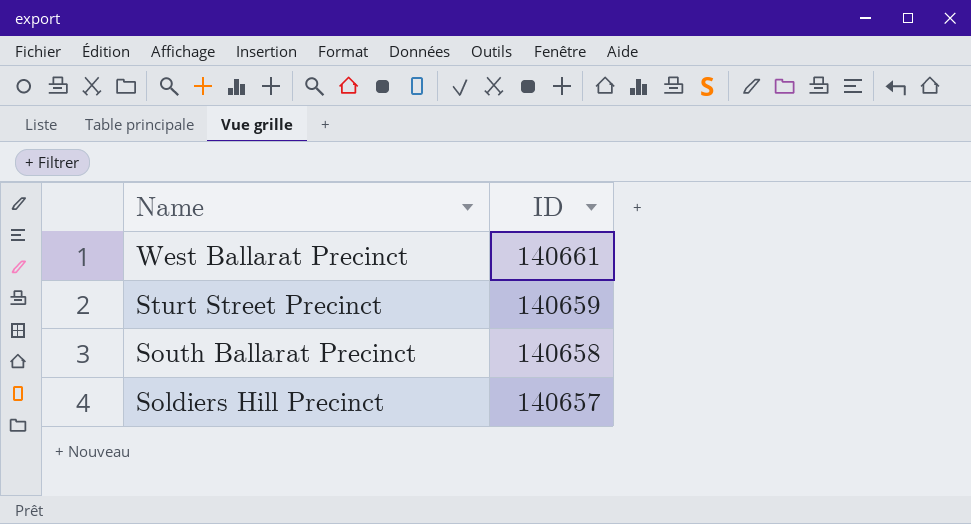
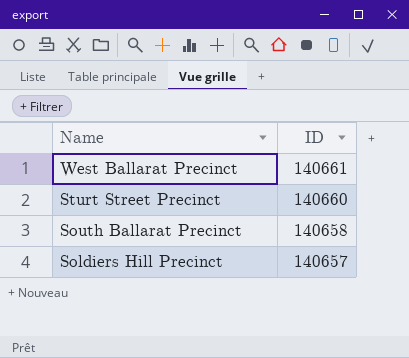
Sturt Street Precinct | ID: 140659 -> 140660

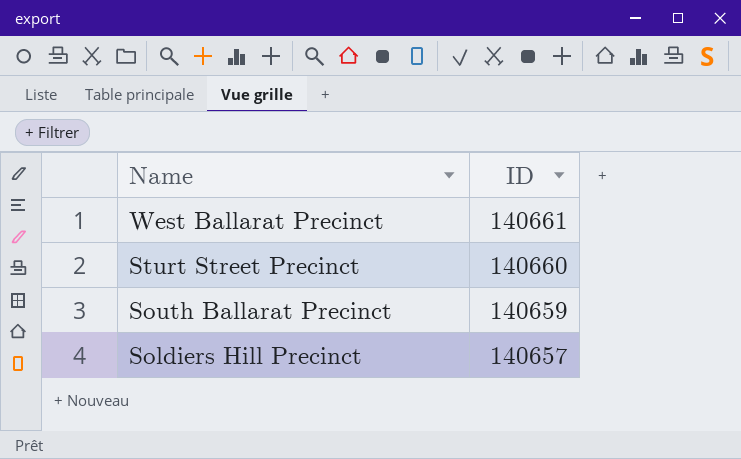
South Ballarat Precinct | ID: 140658 -> 140659

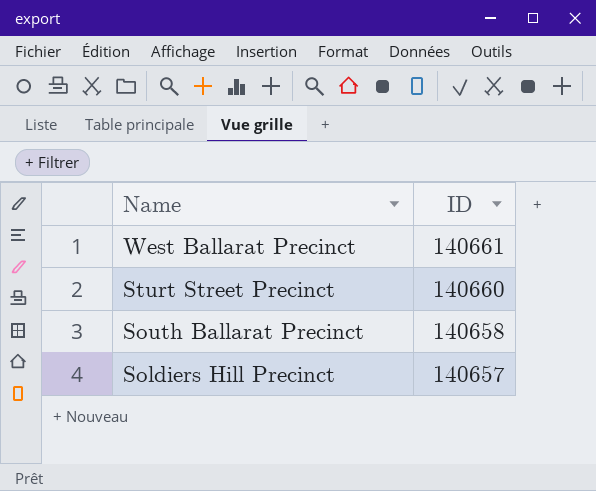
South Ballarat Precinct | ID: 140659 -> 140658

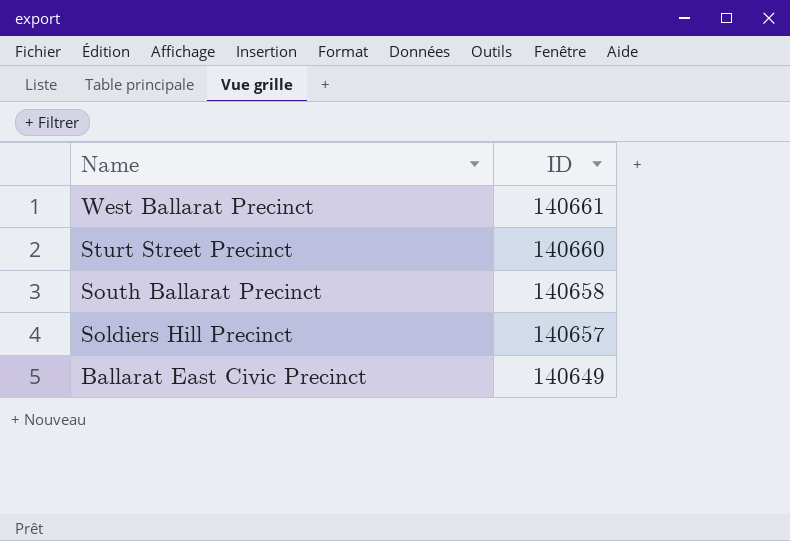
row Ballarat East Civic Precinct: none -> 140649

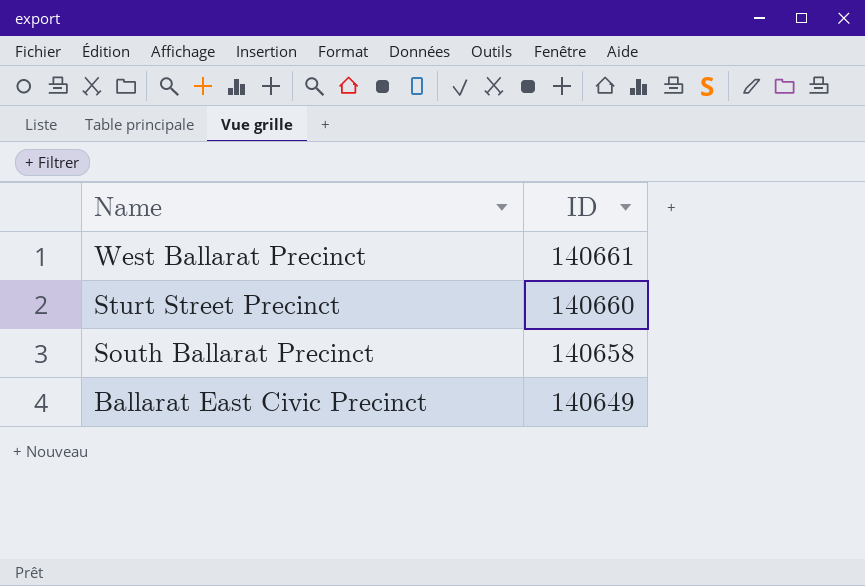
row Soldiers Hill Precinct: 140657 -> none

